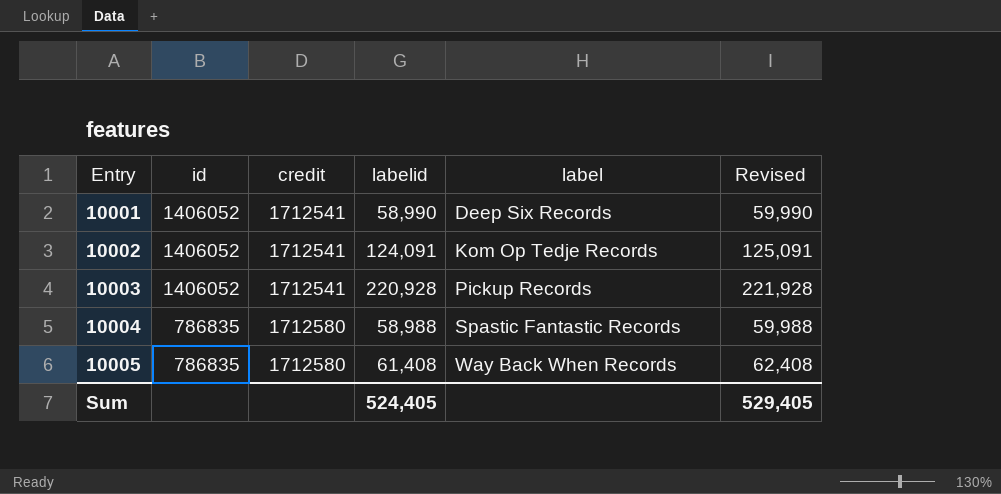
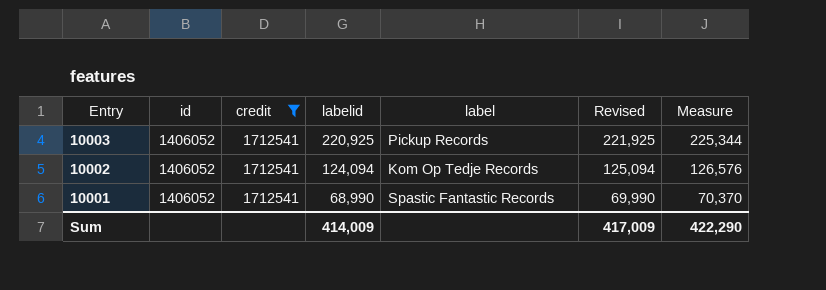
filter: none -> credit = 1712541
row order: Entry ascending -> Entry descending
column Measure | formula: none -> [labelid] * 1.02
10003 | labelid: 220,928 -> 220,925
10003 | Revised: 221,928 -> 221,925
10002 | labelid: 124,091 -> 124,094
10002 | Revised: 125,091 -> 125,094
10001 | labelid: 58,990 -> 68,990
10001 | label: Deep Six Records -> Spastic Fantastic Records
10001 | Revised: 59,990 -> 69,990
Sum | labelid: 524,405 -> 414,009
Sum | Revised: 529,405 -> 417,009

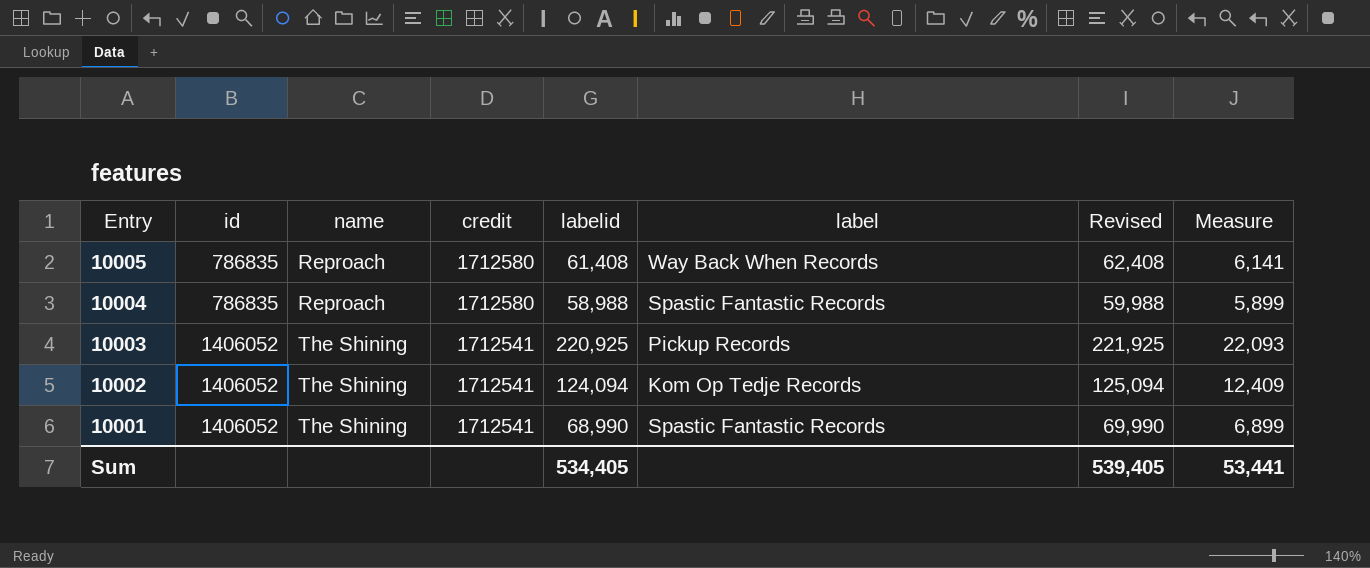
filter: credit = 1712541 -> none
column name | position: none -> 3
column Measure | formula: [labelid] * 1.02 -> [labelid] * 0.1
Sum | labelid: 414,009 -> 534,405
Sum | Revised: 417,009 -> 539,405
Sum | Measure: 422,290 -> 53,441

